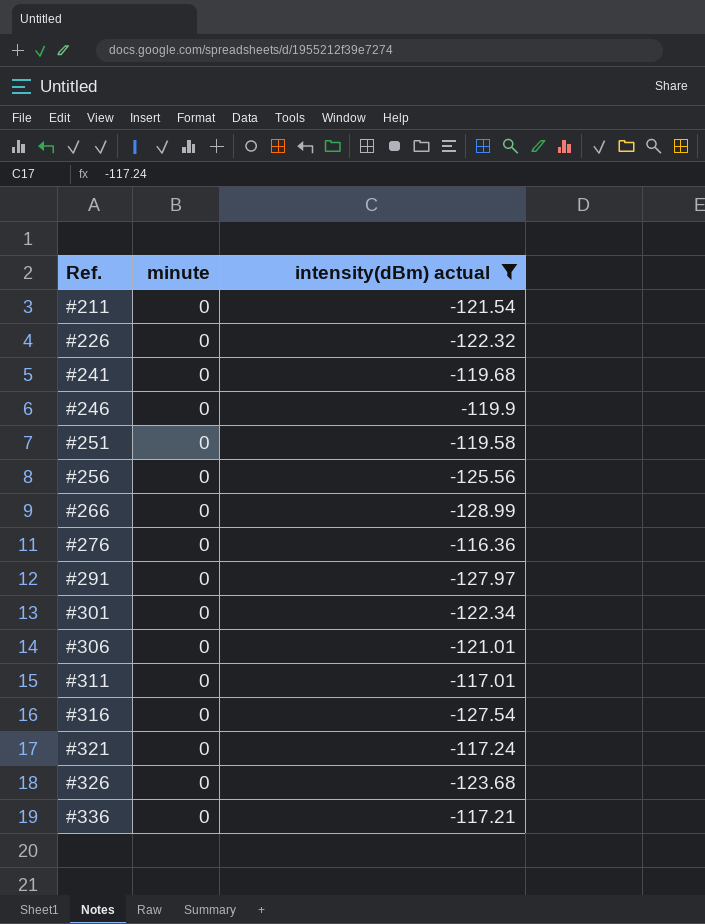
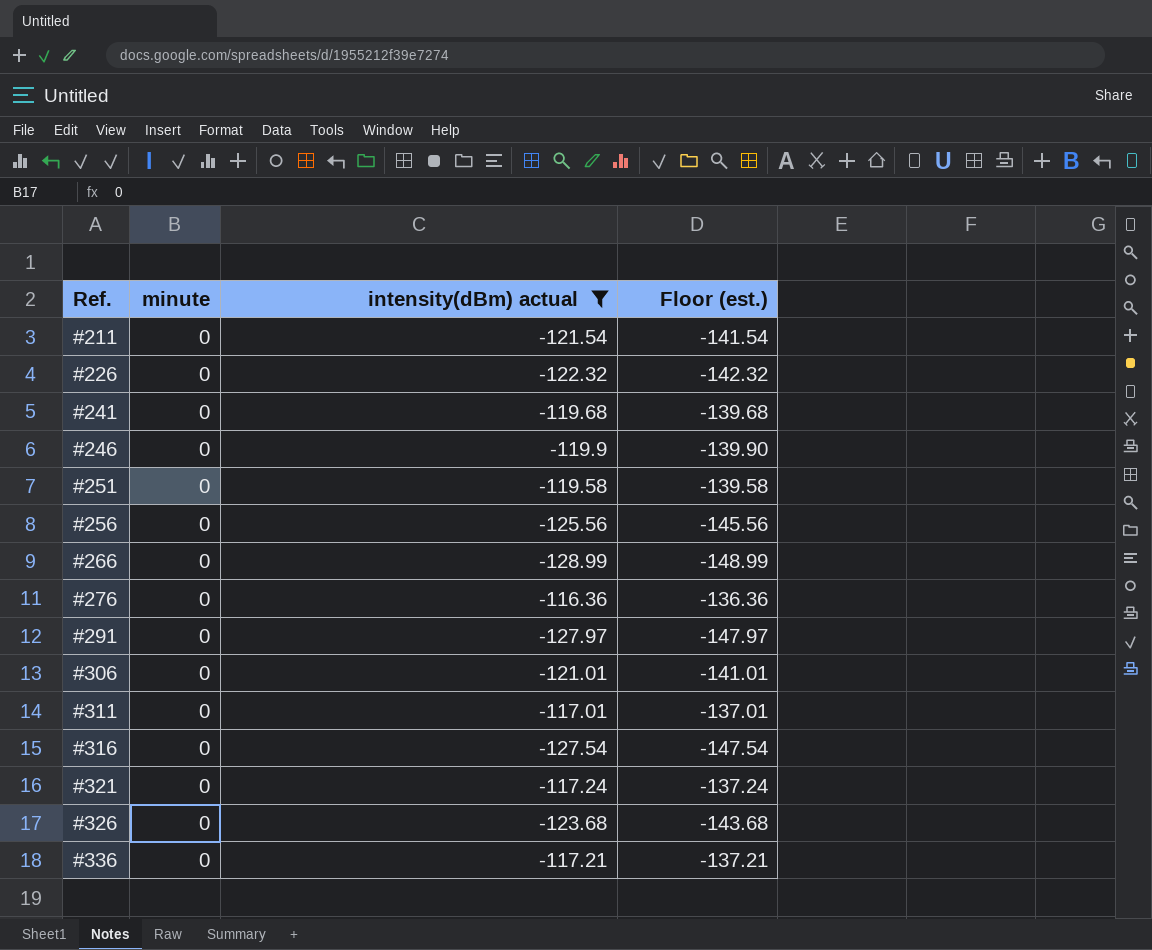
column Floor (est.) | formula: none -> [intensity(dBm) actual] - 20
row #301: 0 | -122.34 -> none

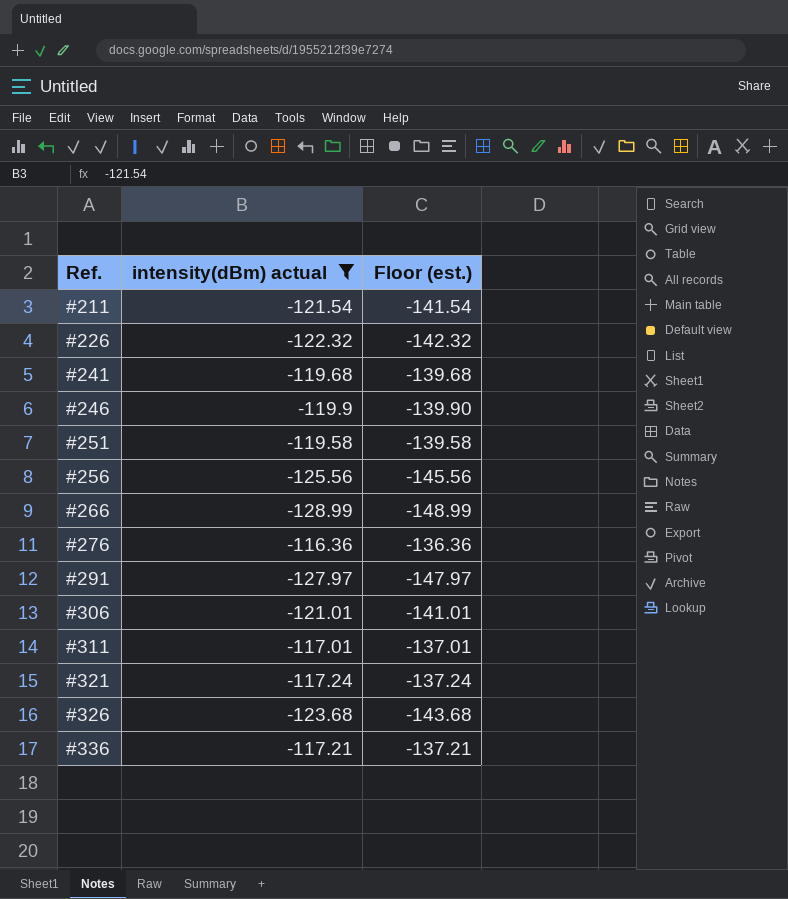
column minute | position: 2 -> none
row #316: 0 | -127.54 | -147.54 -> none

